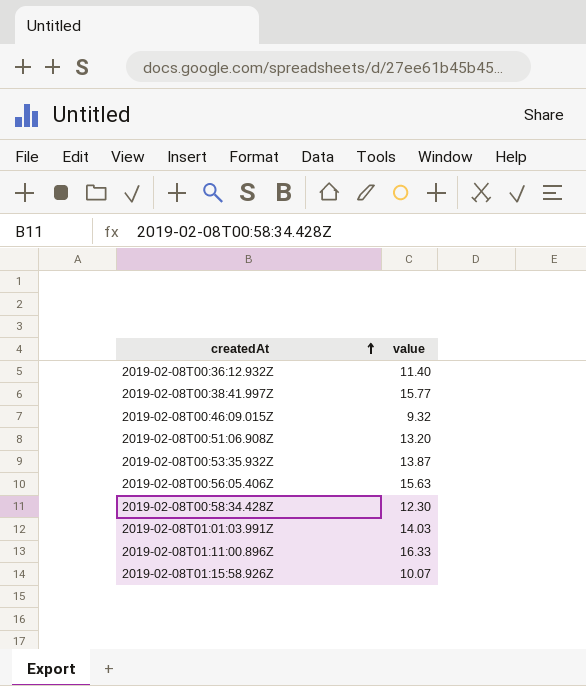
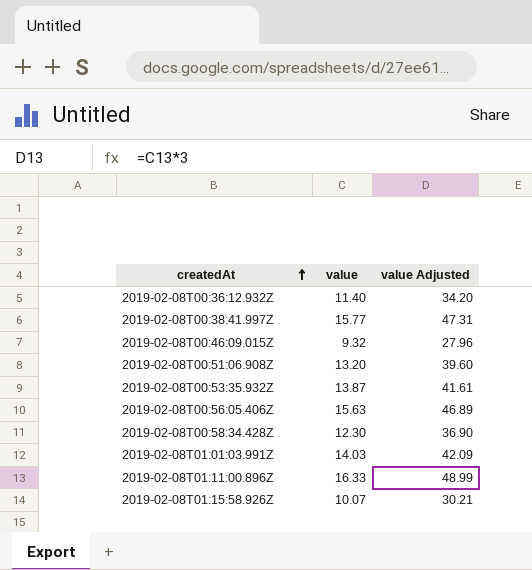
column value Adjusted | formula: none -> [value] * 3

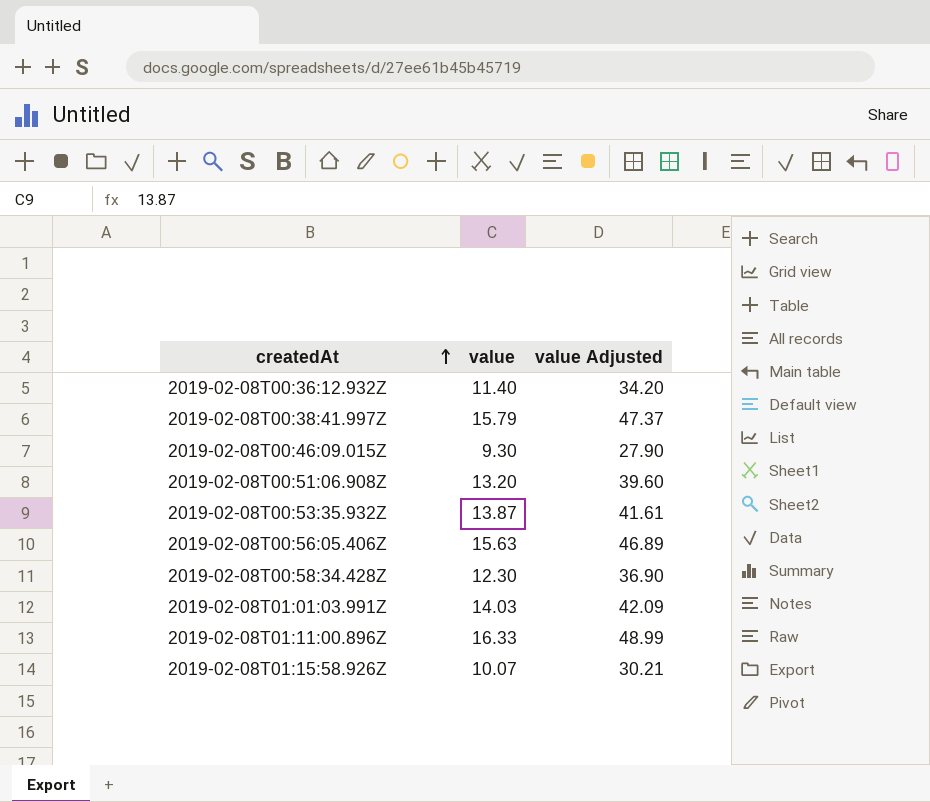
2019-02-08T00:38:41.997Z | value: 15.77 -> 15.79
2019-02-08T00:38:41.997Z | value Adjusted: 47.31 -> 47.37
2019-02-08T00:46:09.015Z | value: 9.32 -> 9.30
2019-02-08T00:46:09.015Z | value Adjusted: 27.96 -> 27.90

